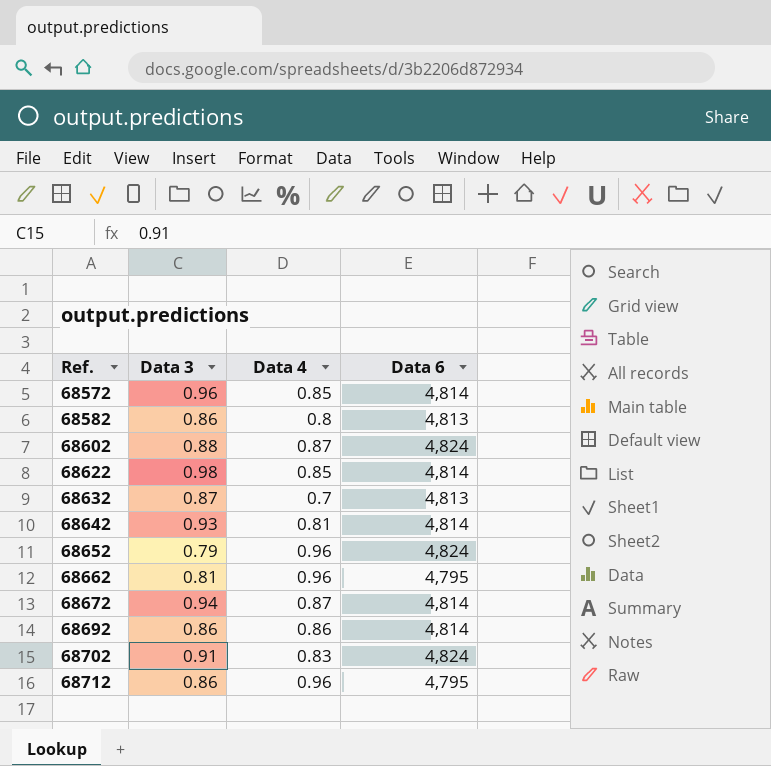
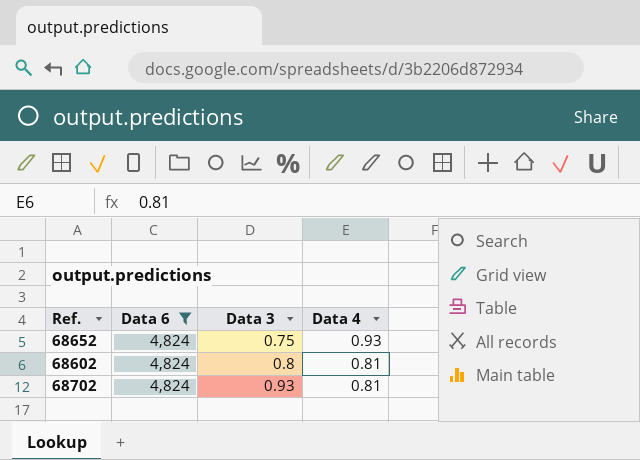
filter: none -> Data 6 = 4,824
row order: Ref. ascending -> Data 3 ascending
column Data 6 | position: 4 -> 2
68652 | Data 3: 0.79 -> 0.75
68652 | Data 4: 0.96 -> 0.93
68602 | Data 3: 0.88 -> 0.8
68602 | Data 4: 0.87 -> 0.81
68702 | Data 3: 0.91 -> 0.93
68702 | Data 4: 0.83 -> 0.81

